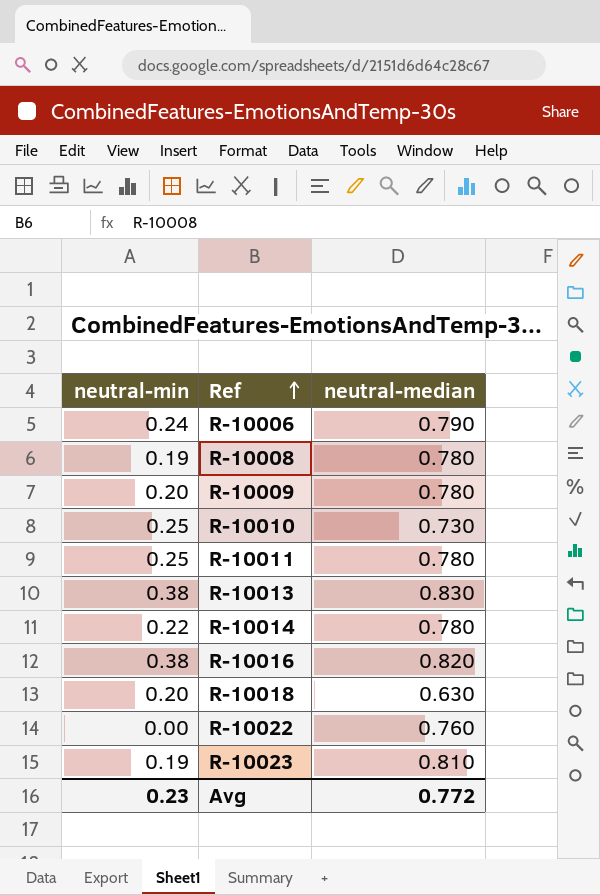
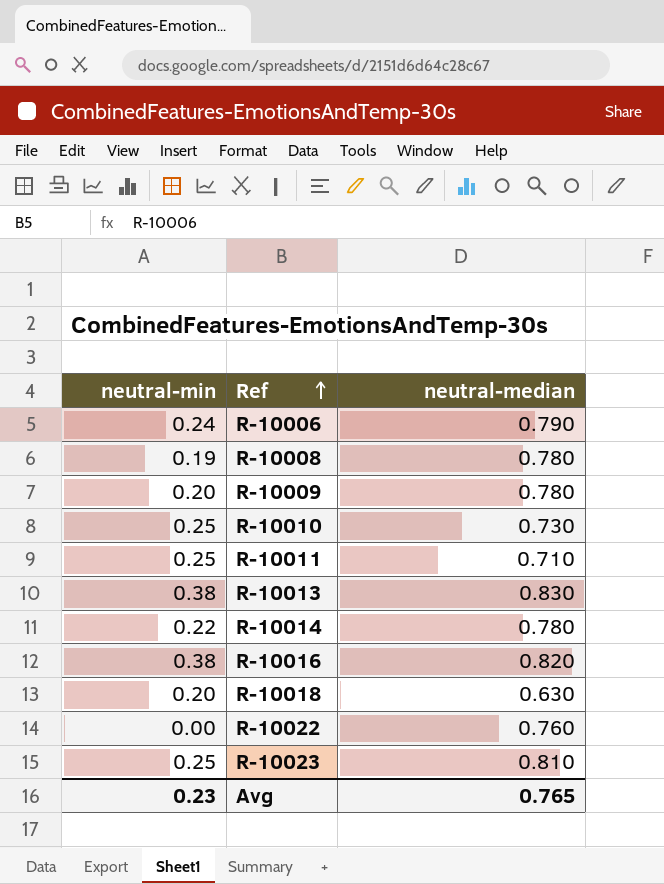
R-10011 | neutral-median: 0.780 -> 0.710
R-10023 | neutral-min: 0.19 -> 0.25
Avg | neutral-median: 0.772 -> 0.765

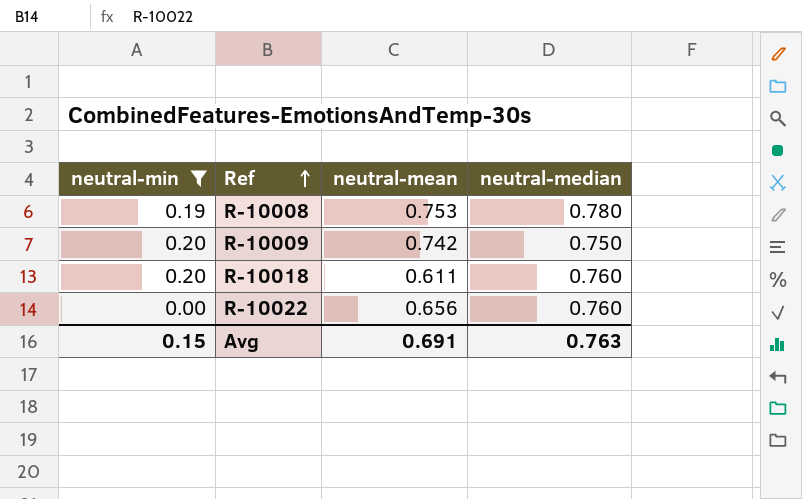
filter: none -> neutral-min <= 0.20
column neutral-mean | position: none -> 3
R-10009 | neutral-median: 0.780 -> 0.750
R-10018 | neutral-median: 0.630 -> 0.760
Avg | neutral-min: 0.23 -> 0.15
Avg | neutral-median: 0.765 -> 0.763

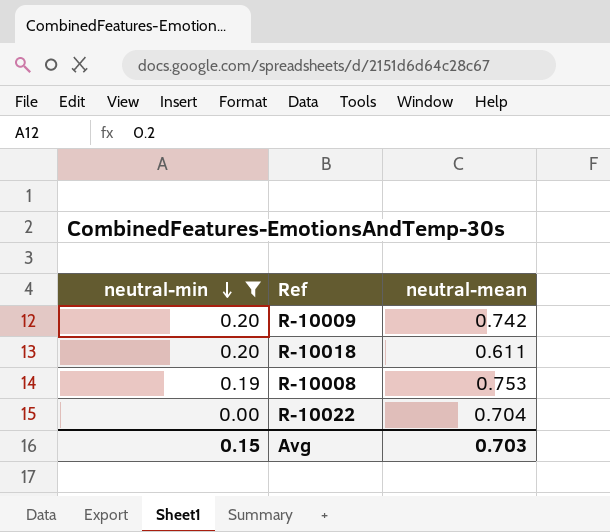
row order: Ref ascending -> neutral-min descending
column neutral-median | position: 4 -> none
R-10022 | neutral-mean: 0.656 -> 0.704
Avg | neutral-mean: 0.691 -> 0.703

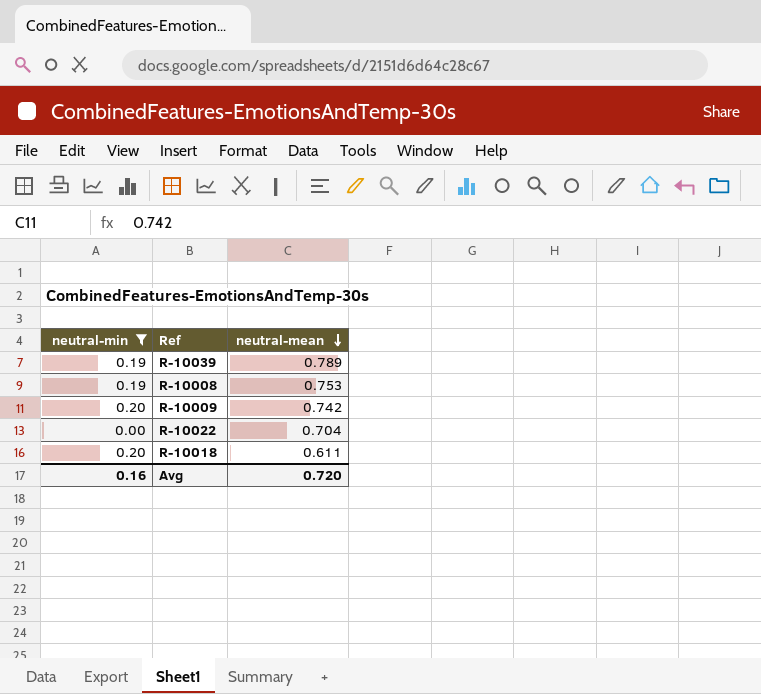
row order: neutral-min descending -> neutral-mean descending
row R-10039: none -> 0.19 | 0.789
Avg | neutral-min: 0.15 -> 0.16
Avg | neutral-mean: 0.703 -> 0.720

